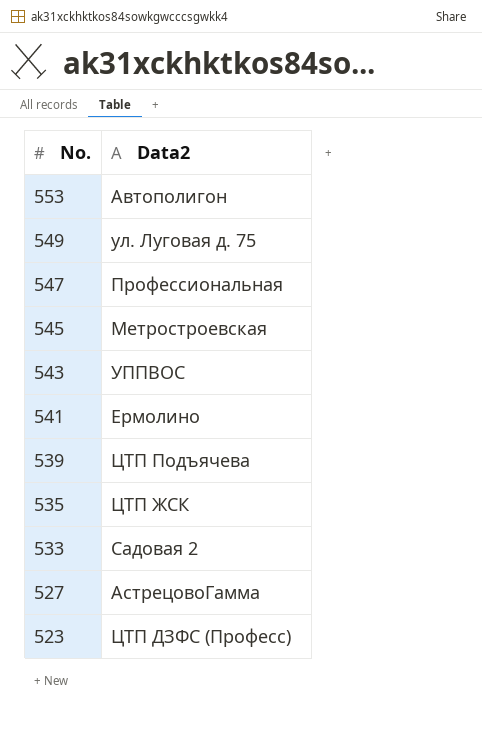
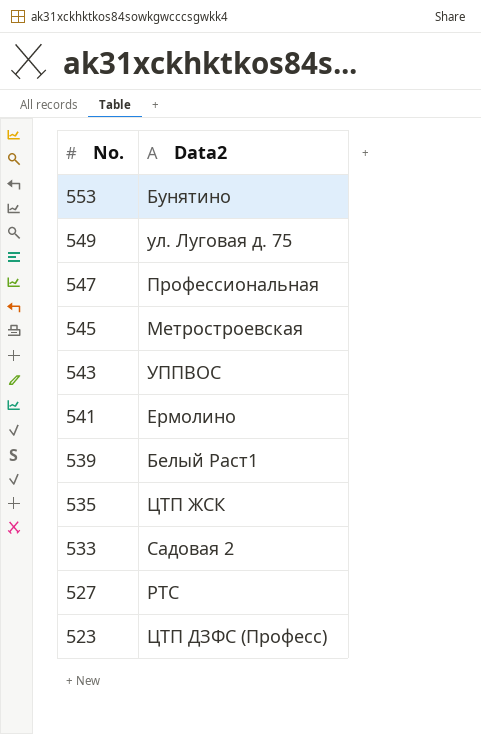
553 | Data2: Автополигон -> Бунятино
539 | Data2: ЦТП Подъячева -> Белый Раст1
527 | Data2: АстрецовоГамма -> РТС

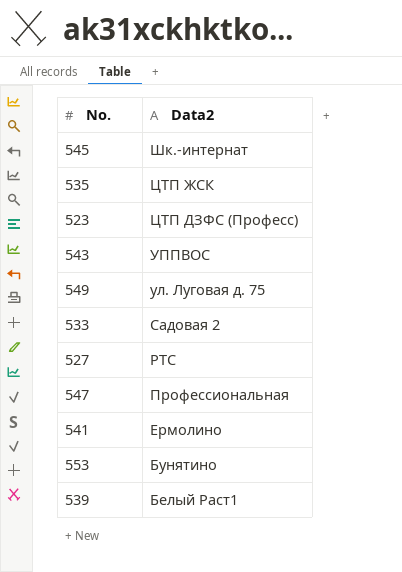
row order: No. descending -> Data2 descending
545 | Data2: Метростроевская -> Шк.-интернат

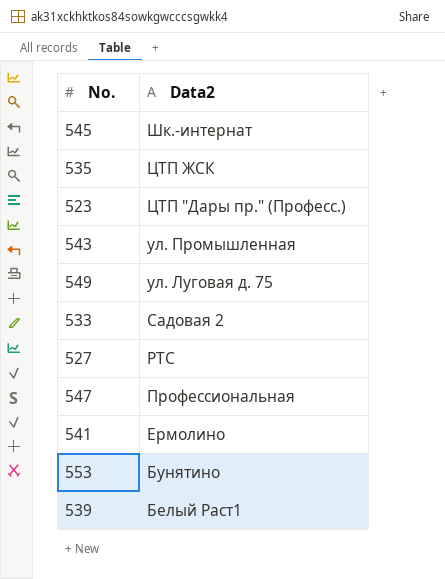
523 | Data2: ЦТП ДЗФС (Професс) -> ЦТП "Дары пр." (Професс.)
543 | Data2: УППВОС -> ул. Промышленная

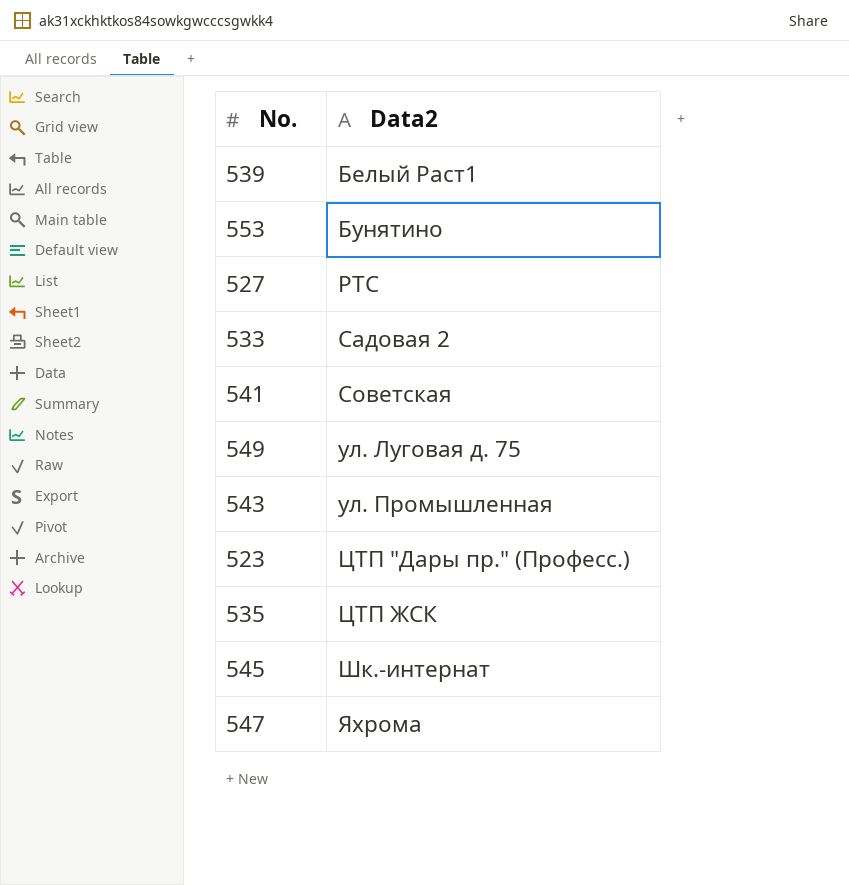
row order: Data2 descending -> Data2 ascending
541 | Data2: Ермолино -> Советская
547 | Data2: Профессиональная -> Яхрома

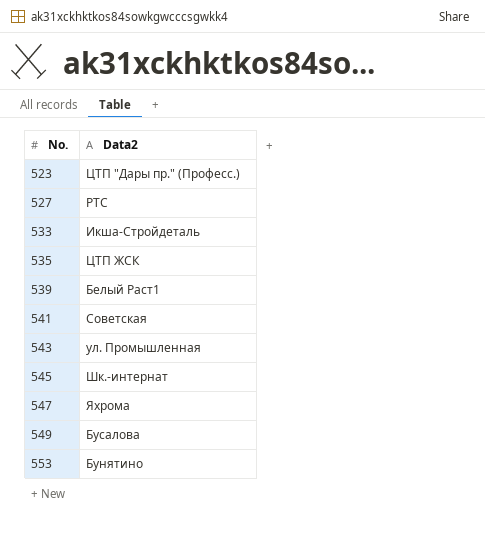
row order: Data2 ascending -> No. ascending
533 | Data2: Садовая 2 -> Икша-Стройдеталь
549 | Data2: ул. Луговая д. 75 -> Бусалова

